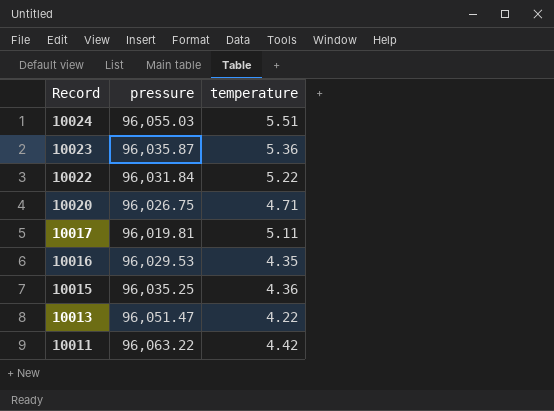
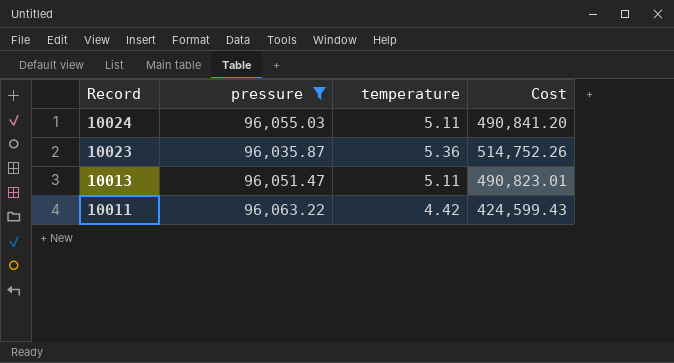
filter: none -> pressure >= 96,035.87
column Cost | formula: none -> [pressure] * [temperature]
10024 | temperature: 5.51 -> 5.11
10013 | temperature: 4.22 -> 5.11

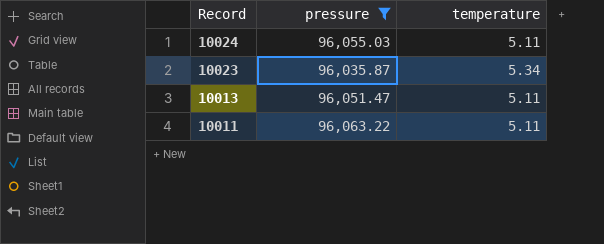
column Cost | formula: [pressure] * [temperature] -> none
10023 | temperature: 5.36 -> 5.34
10011 | temperature: 4.42 -> 5.11

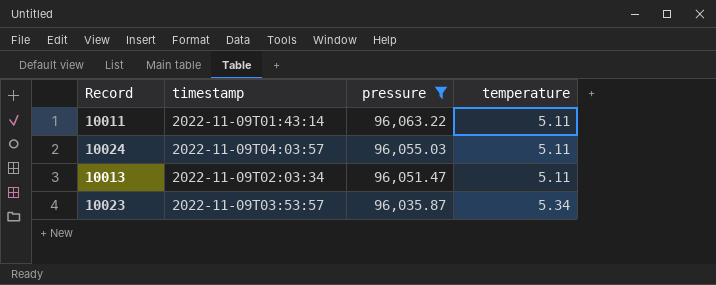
row order: Record descending -> pressure descending
column timestamp | position: none -> 2

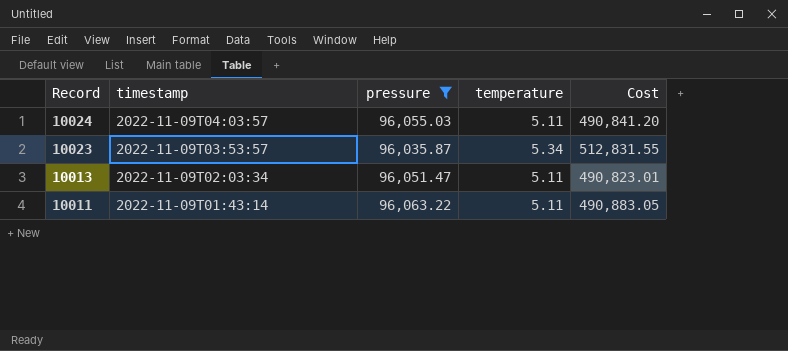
row order: pressure descending -> Record descending
column Cost | formula: none -> [pressure] * [temperature]

